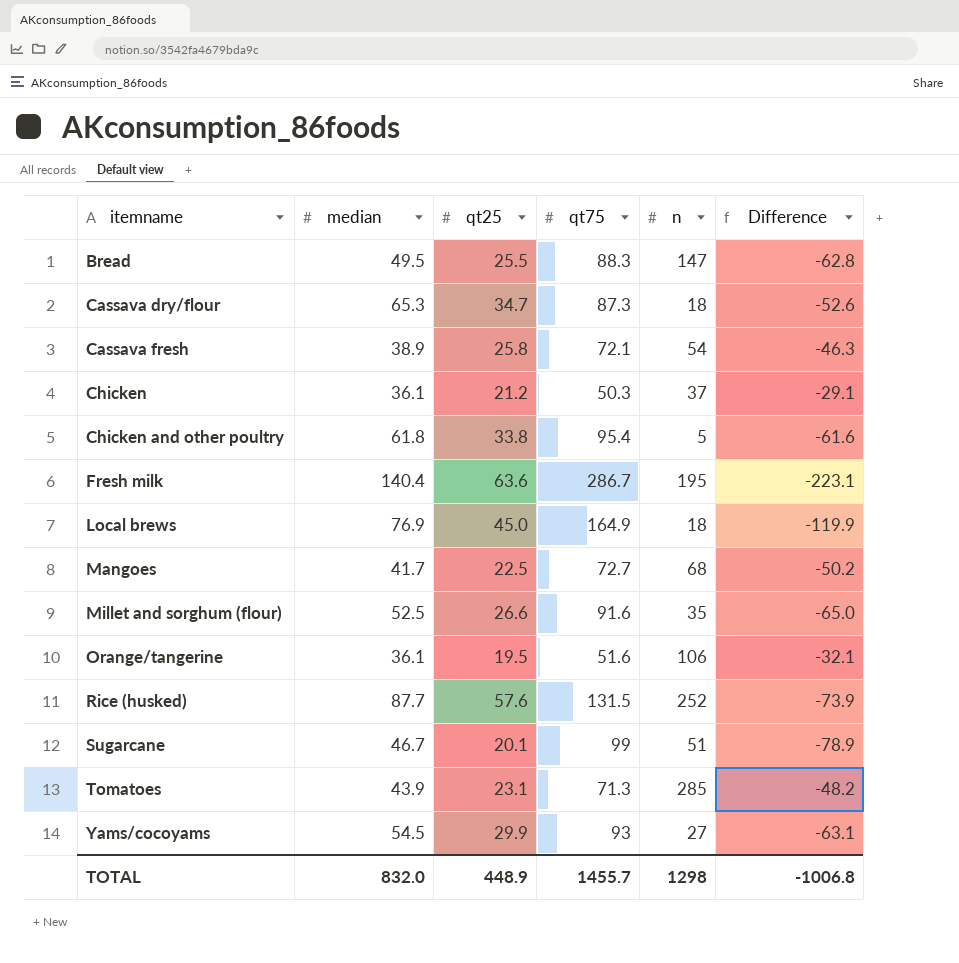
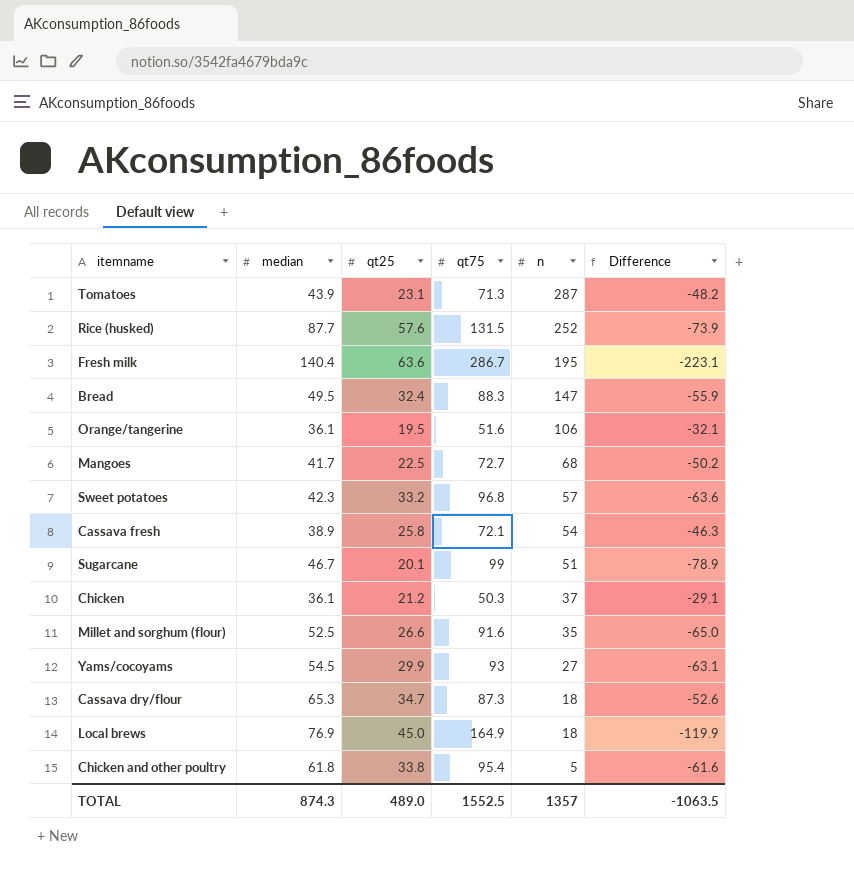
row order: itemname ascending -> n descending
Tomatoes | n: 285 -> 287
Bread | qt25: 25.5 -> 32.4
Bread | Difference: -62.8 -> -55.9
row Sweet potatoes: none -> 42.3 | 33.2 | 96.8 | 57 | -63.6
TOTAL | median: 832.0 -> 874.3
TOTAL | qt25: 448.9 -> 489.0
TOTAL | qt75: 1455.7 -> 1552.5
TOTAL | n: 1298 -> 1357
TOTAL | Difference: -1006.8 -> -1063.5

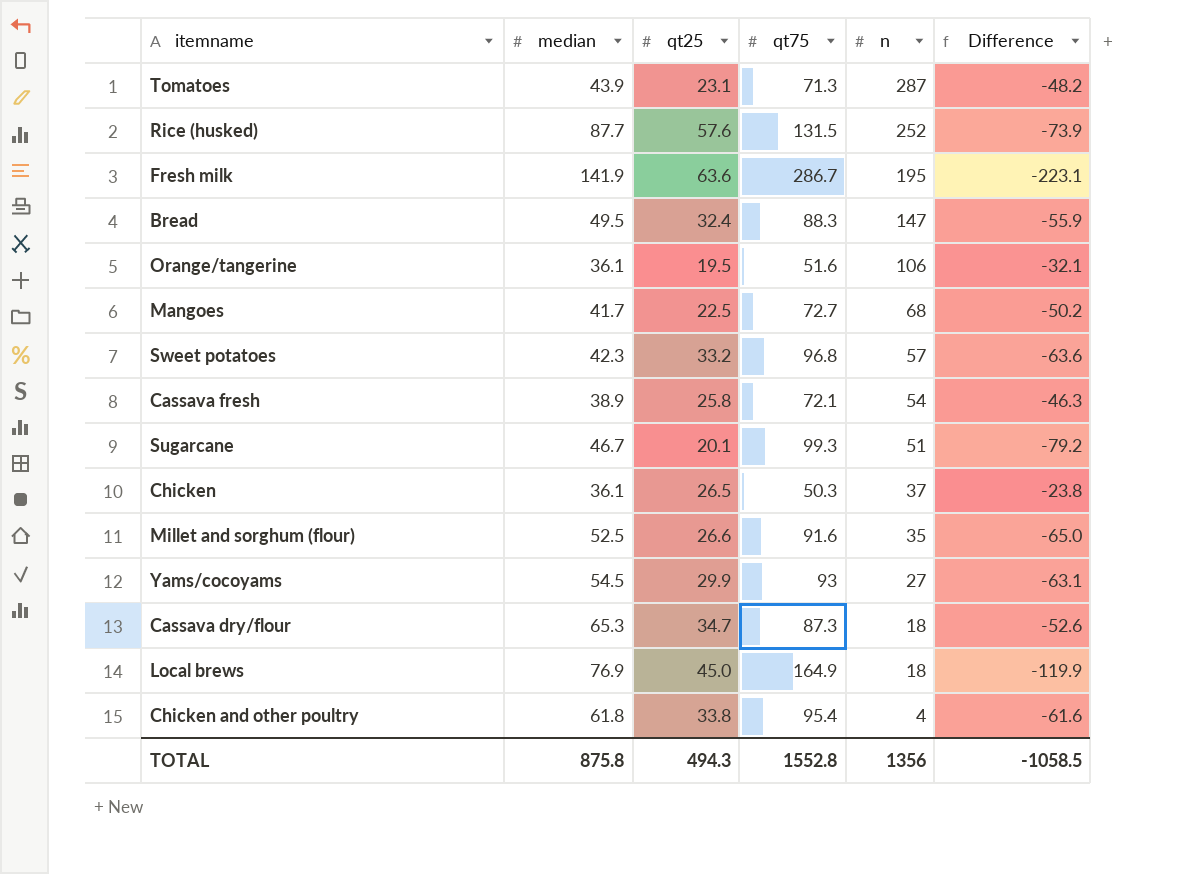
Fresh milk | median: 140.4 -> 141.9
Sugarcane | qt75: 99 -> 99.3
Sugarcane | Difference: -78.9 -> -79.2
Chicken | qt25: 21.2 -> 26.5
Chicken | Difference: -29.1 -> -23.8
Chicken and other poultry | n: 5 -> 4
TOTAL | median: 874.3 -> 875.8
TOTAL | qt25: 489.0 -> 494.3
TOTAL | qt75: 1552.5 -> 1552.8
TOTAL | n: 1357 -> 1356
TOTAL | Difference: -1063.5 -> -1058.5

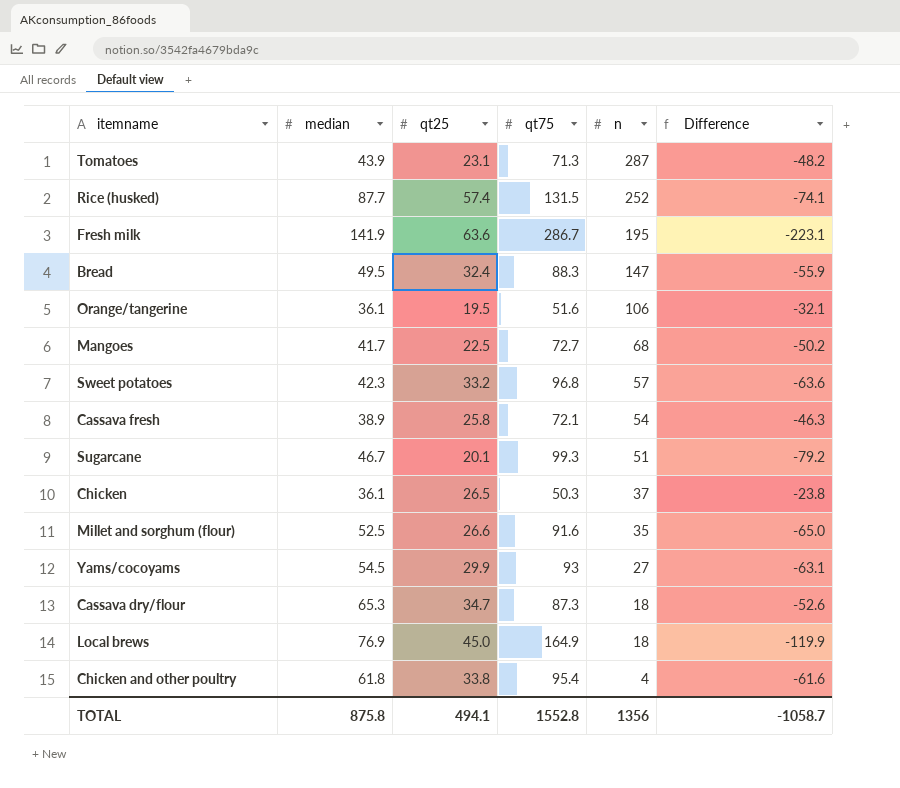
Rice (husked) | qt25: 57.6 -> 57.4
Rice (husked) | Difference: -73.9 -> -74.1
TOTAL | qt25: 494.3 -> 494.1
TOTAL | Difference: -1058.5 -> -1058.7

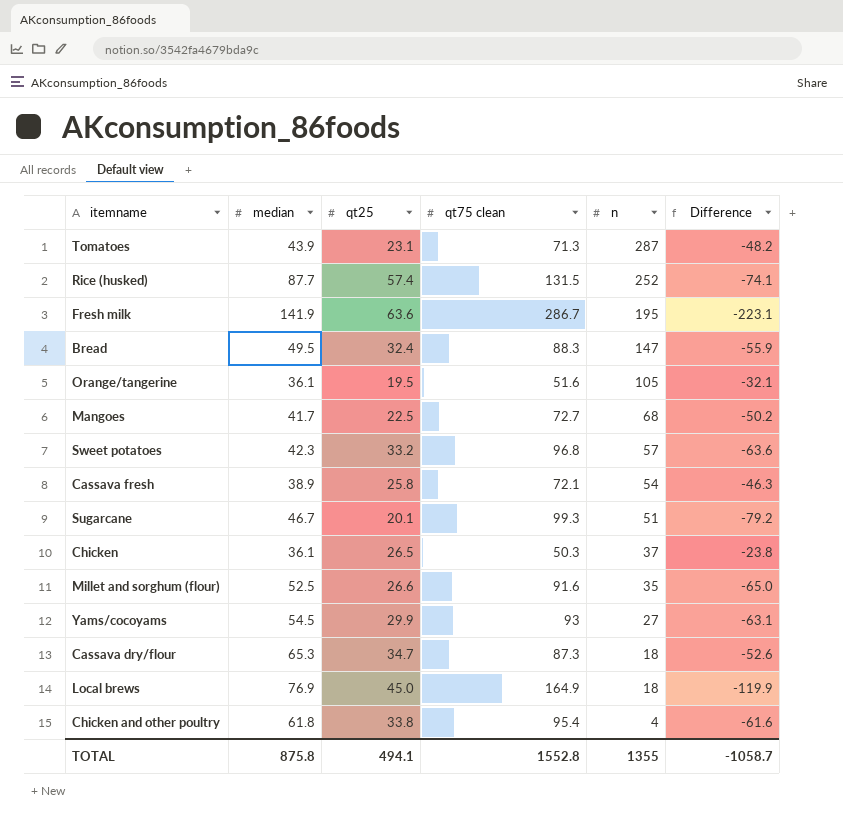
column name: qt75 -> qt75 clean
Orange/tangerine | n: 106 -> 105
TOTAL | n: 1356 -> 1355

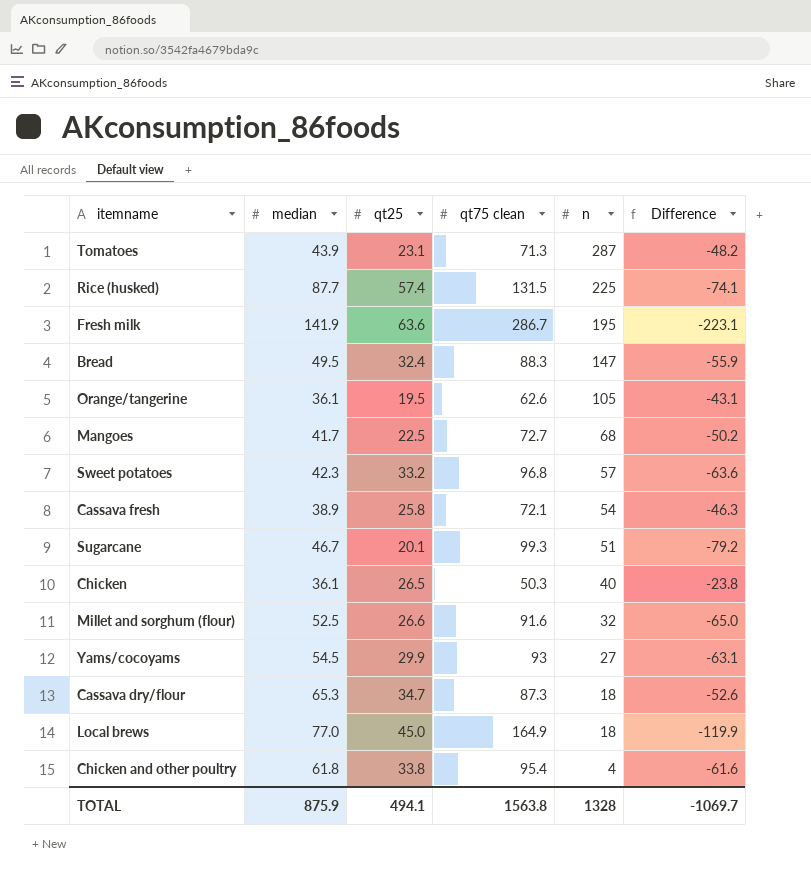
Rice (husked) | n: 252 -> 225
Orange/tangerine | qt75 clean: 51.6 -> 62.6
Orange/tangerine | Difference: -32.1 -> -43.1
Chicken | n: 37 -> 40
Millet and sorghum (flour) | n: 35 -> 32
Local brews | median: 76.9 -> 77.0
TOTAL | median: 875.8 -> 875.9
TOTAL | qt75 clean: 1552.8 -> 1563.8
TOTAL | n: 1355 -> 1328
TOTAL | Difference: -1058.7 -> -1069.7

